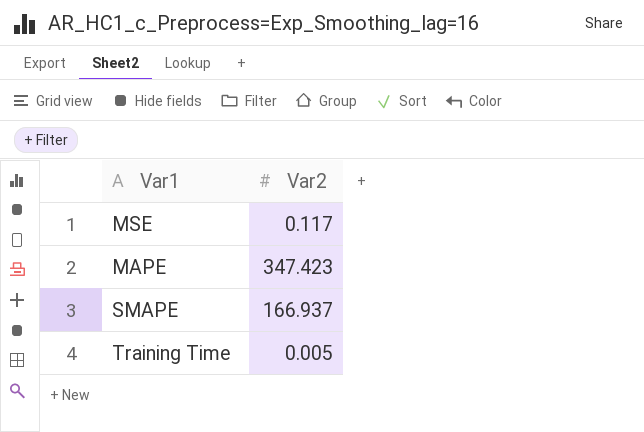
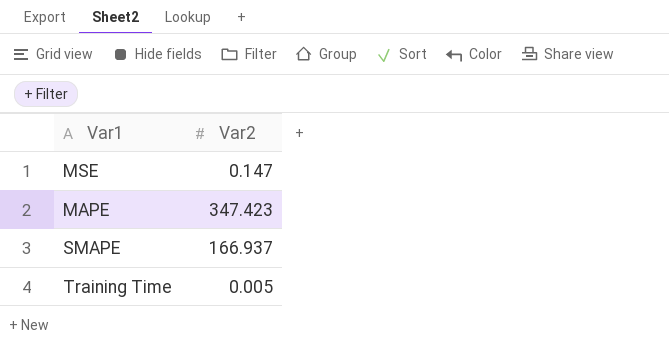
MSE | Var2: 0.117 -> 0.147

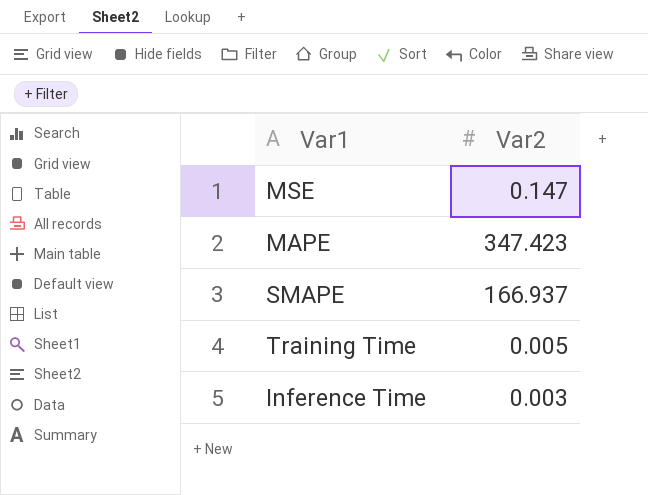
row Inference Time: none -> 0.003

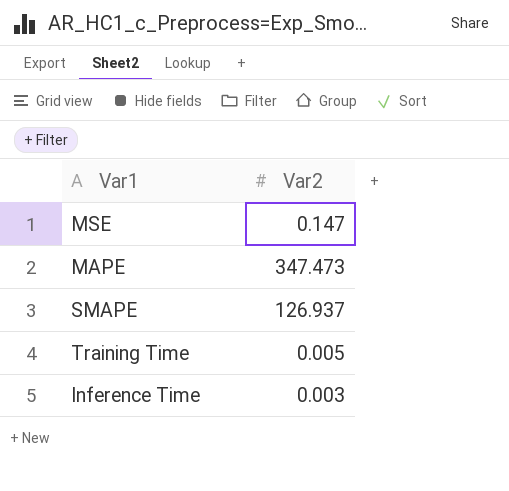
MAPE | Var2: 347.423 -> 347.473
SMAPE | Var2: 166.937 -> 126.937

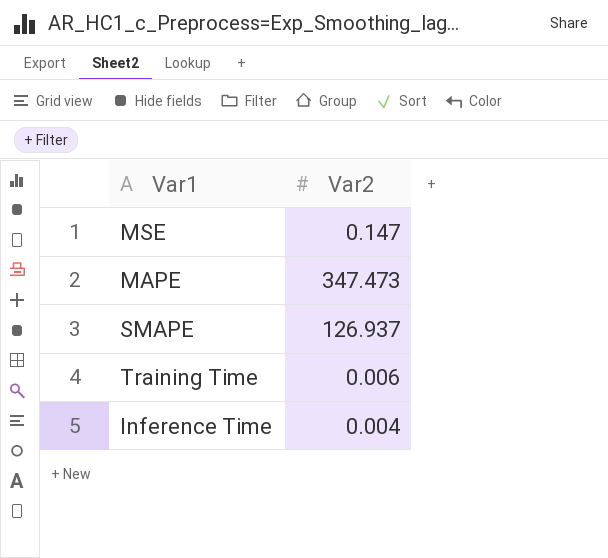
Training Time | Var2: 0.005 -> 0.006
Inference Time | Var2: 0.003 -> 0.004

